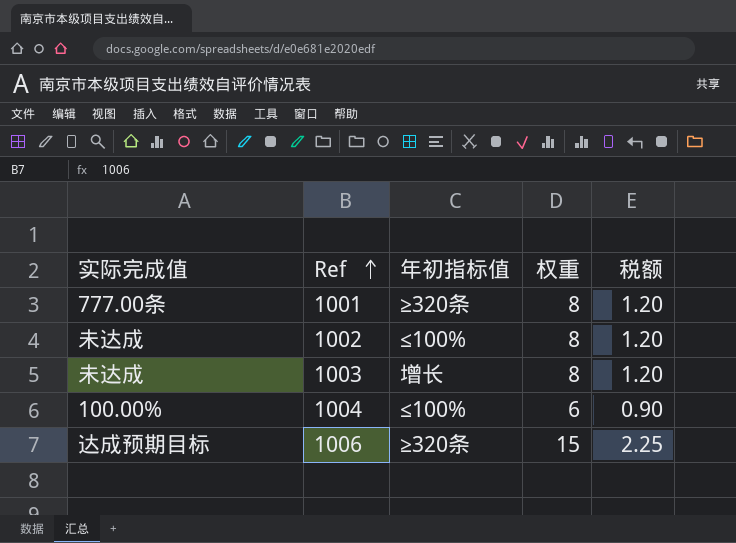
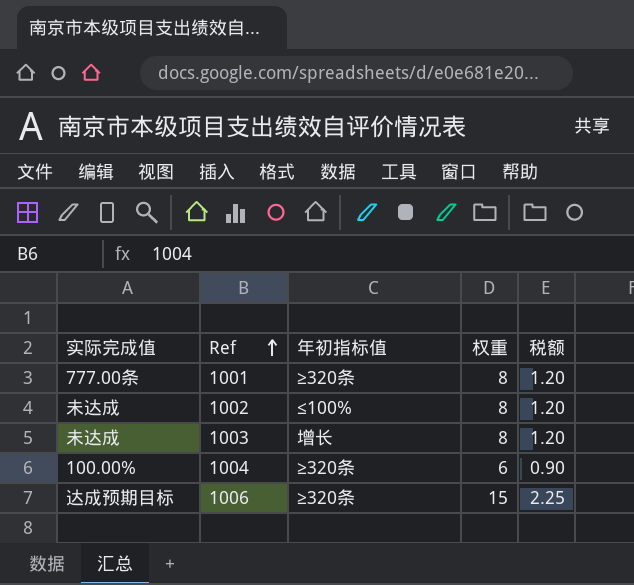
1004 | 年初指标值: ≤100% -> ≥320条

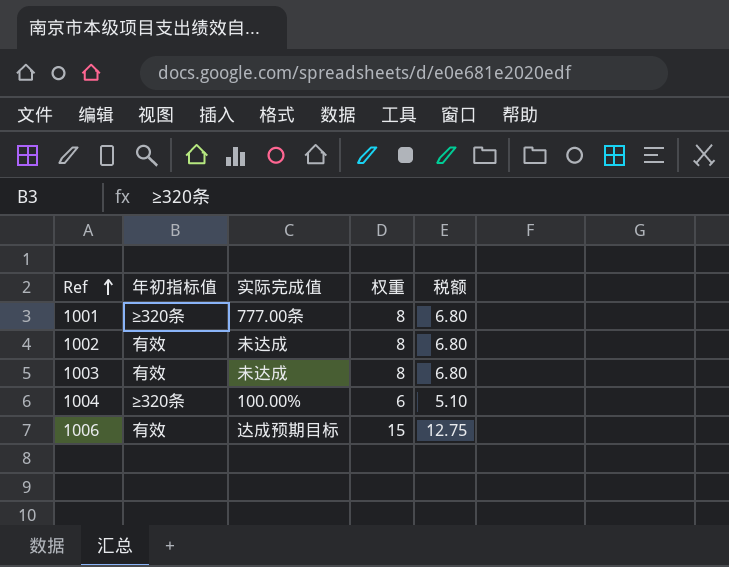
column 实际完成值 | position: 1 -> 3
column 税额 | formula: [权重] * 0.15 -> [权重] * 0.85
1002 | 年初指标值: ≤100% -> 有效
1003 | 年初指标值: 增长 -> 有效
1006 | 年初指标值: ≥320条 -> 有效

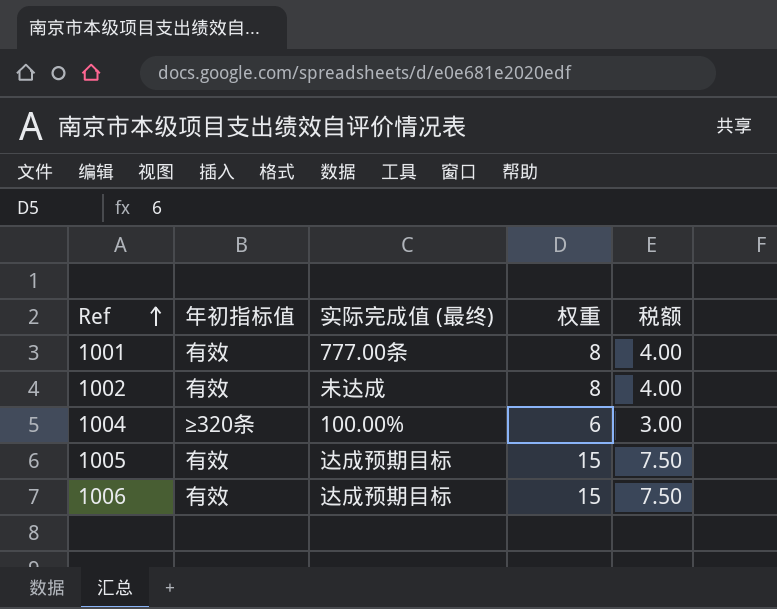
column name: 实际完成值 -> 实际完成值 (最终)
column 税额 | formula: [权重] * 0.85 -> [权重] * 0.5
row 1003: 有效 | 未达成 | 8 | 6.80 -> none
1001 | 年初指标值: ≥320条 -> 有效
row 1005: none -> 有效 | 达成预期目标 | 15 | 7.50

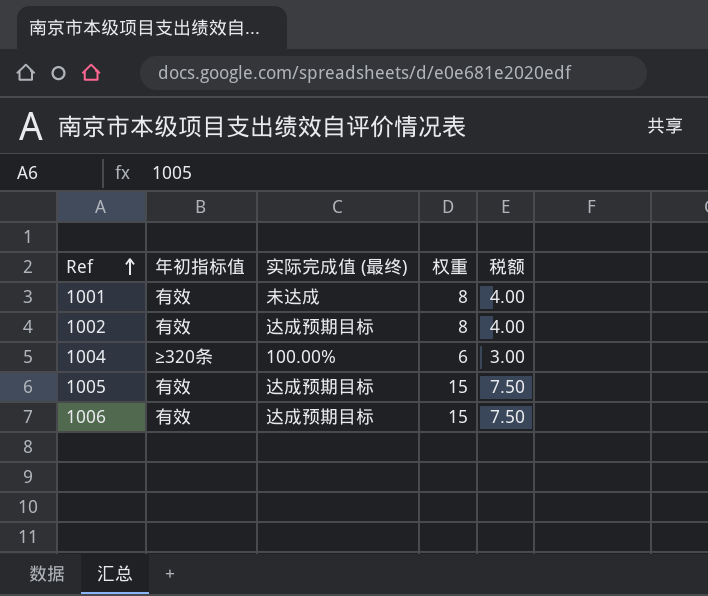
1001 | 实际完成值 (最终): 777.00条 -> 未达成
1002 | 实际完成值 (最终): 未达成 -> 达成预期目标

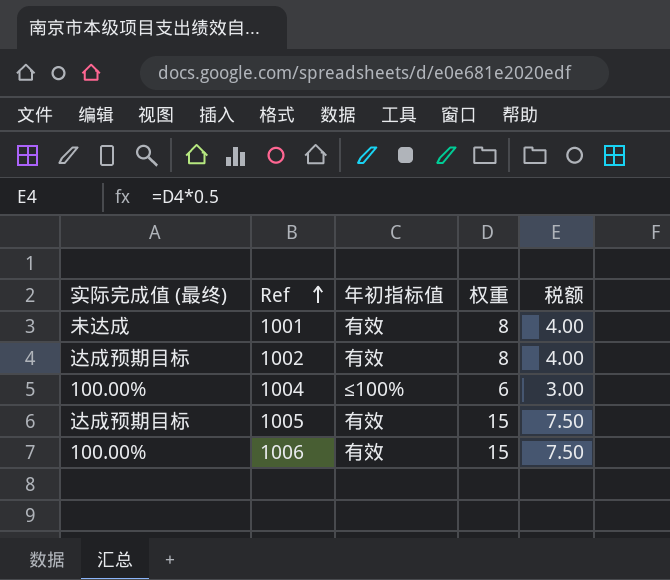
column 实际完成值 (最终) | position: 3 -> 1
1004 | 年初指标值: ≥320条 -> ≤100%
1006 | 实际完成值 (最终): 达成预期目标 -> 100.00%

